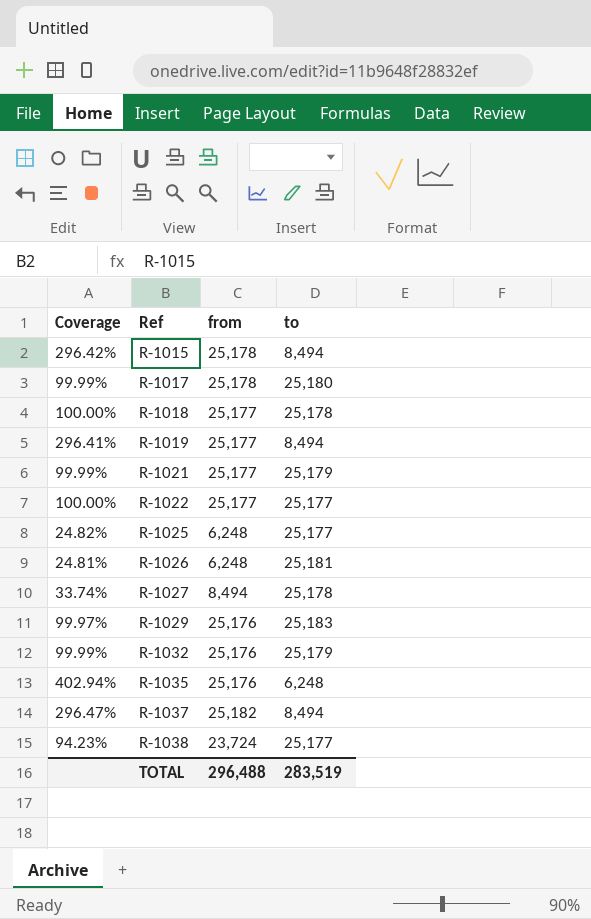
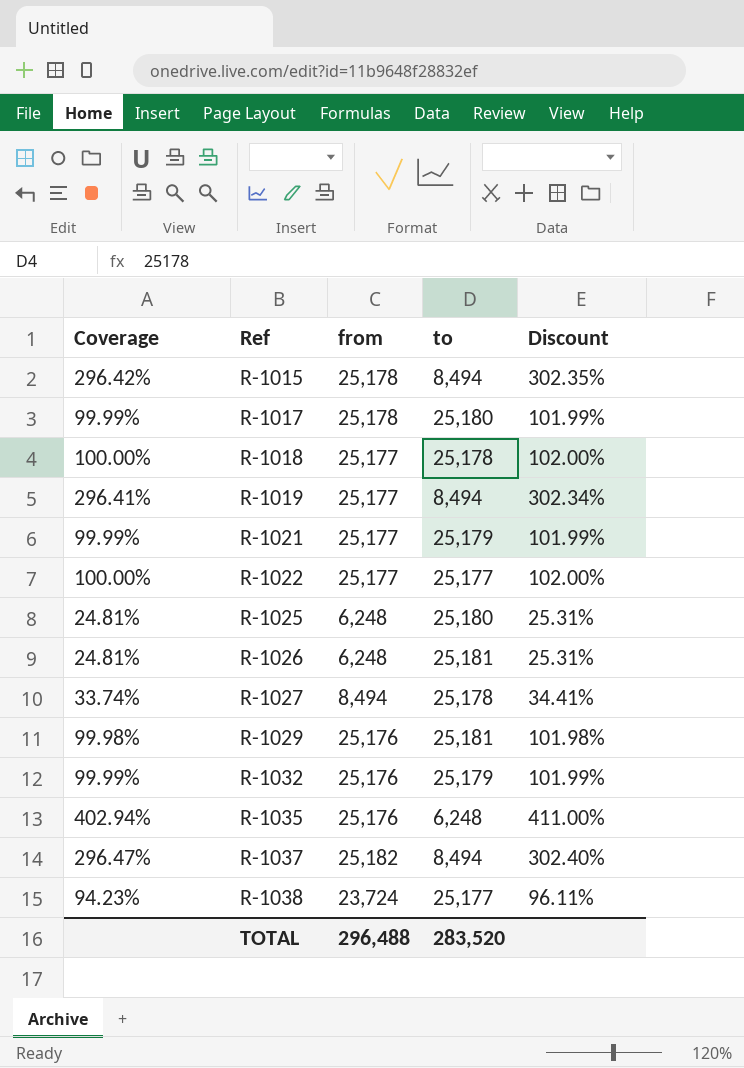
column Discount | formula: none -> [Coverage] * 1.02
R-1025 | Coverage: 24.82% -> 24.81%
R-1025 | to: 25,177 -> 25,180
R-1029 | Coverage: 99.97% -> 99.98%
R-1029 | to: 25,183 -> 25,181
TOTAL | to: 283,519 -> 283,520

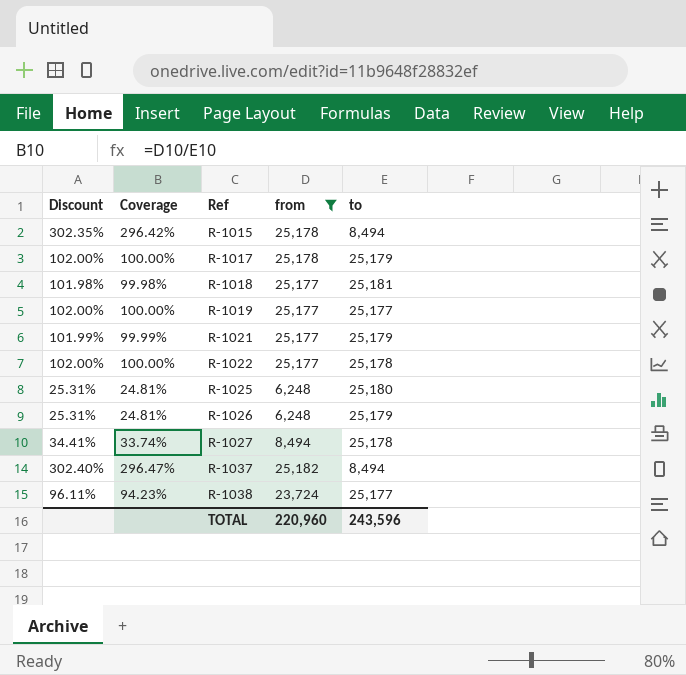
filter: none -> from != 25,176
column Discount | position: 5 -> 1
R-1017 | Discount: 101.99% -> 102.00%
R-1017 | Coverage: 99.99% -> 100.00%
R-1017 | to: 25,180 -> 25,179
R-1018 | Discount: 102.00% -> 101.98%
R-1018 | Coverage: 100.00% -> 99.98%
R-1018 | to: 25,178 -> 25,181
R-1019 | Discount: 302.34% -> 102.00%
R-1019 | Coverage: 296.41% -> 100.00%
R-1019 | to: 8,494 -> 25,177
R-1022 | to: 25,177 -> 25,178
R-1026 | to: 25,181 -> 25,179
TOTAL | from: 296,488 -> 220,960
TOTAL | to: 283,520 -> 243,596

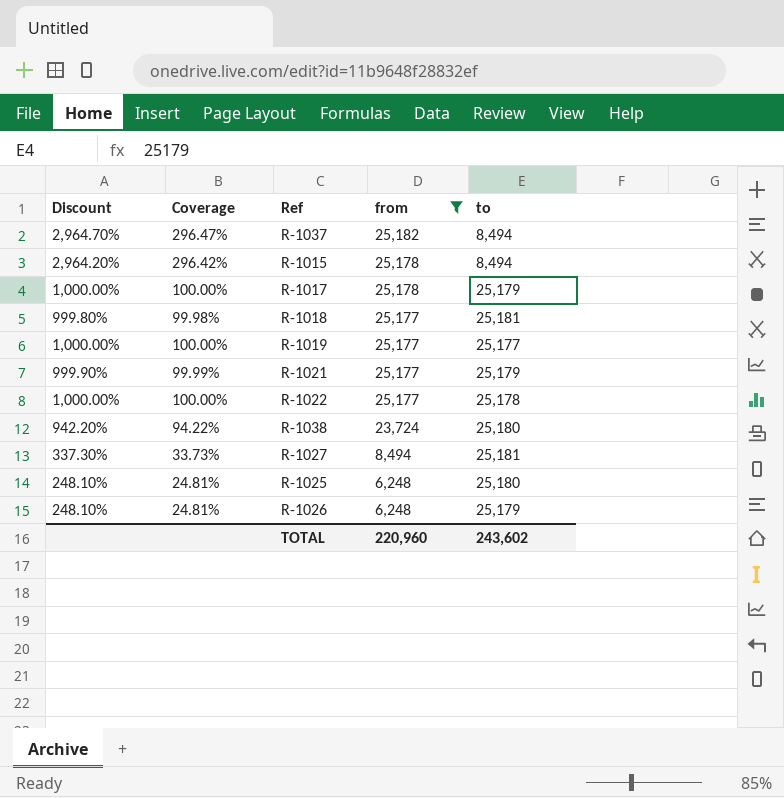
row order: Ref ascending -> from descending
column Discount | formula: [Coverage] * 1.02 -> [Coverage] * 10
R-1038 | Coverage: 94.23% -> 94.22%
R-1038 | to: 25,177 -> 25,180
R-1027 | Coverage: 33.74% -> 33.73%
R-1027 | to: 25,178 -> 25,181
TOTAL | to: 243,596 -> 243,602

